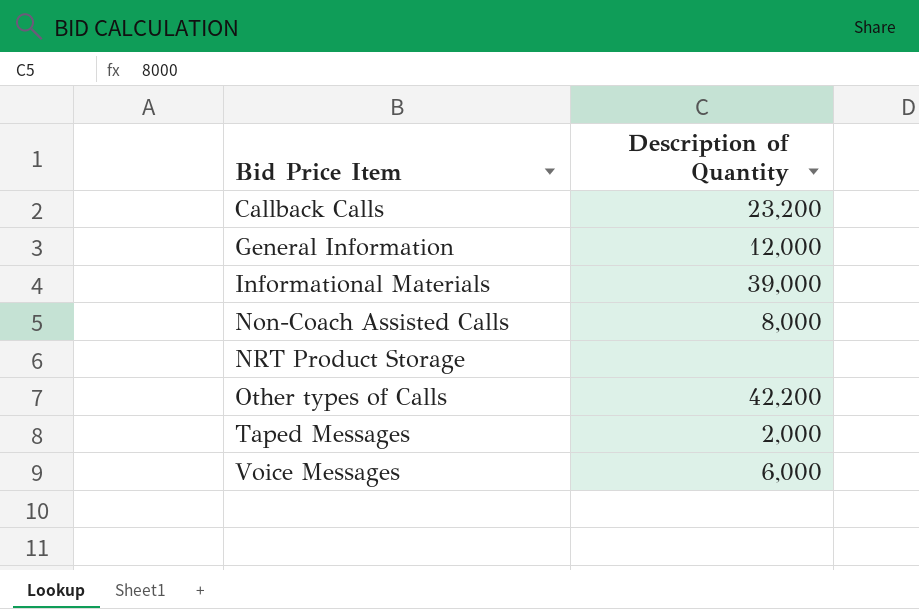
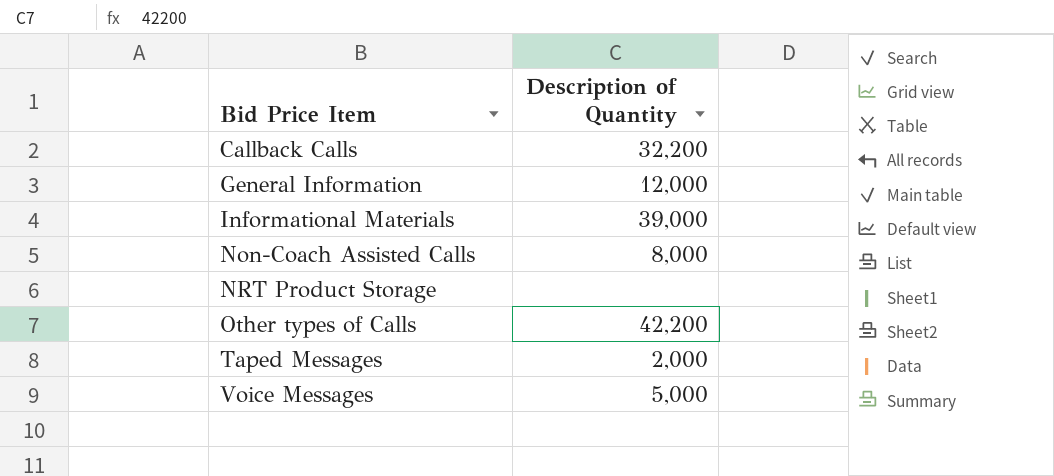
Callback Calls | Description of Quantity: 23,200 -> 32,200
Voice Messages | Description of Quantity: 6,000 -> 5,000

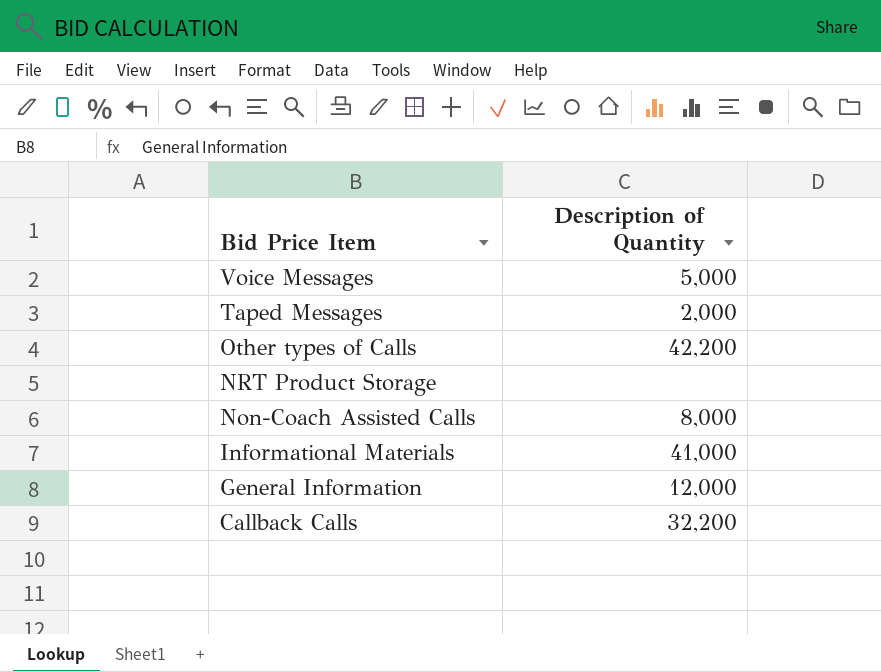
row order: Bid Price Item ascending -> Bid Price Item descending
Informational Materials | Description of Quantity: 39,000 -> 41,000

